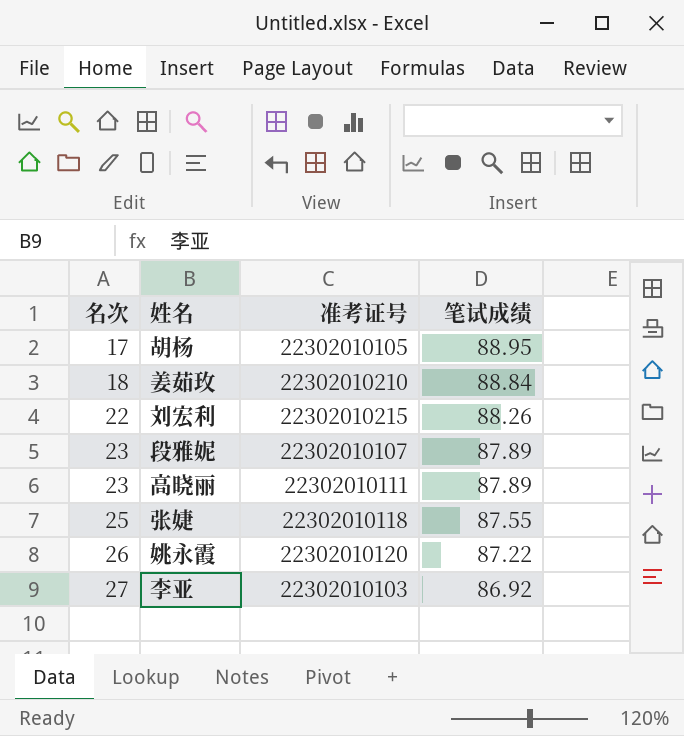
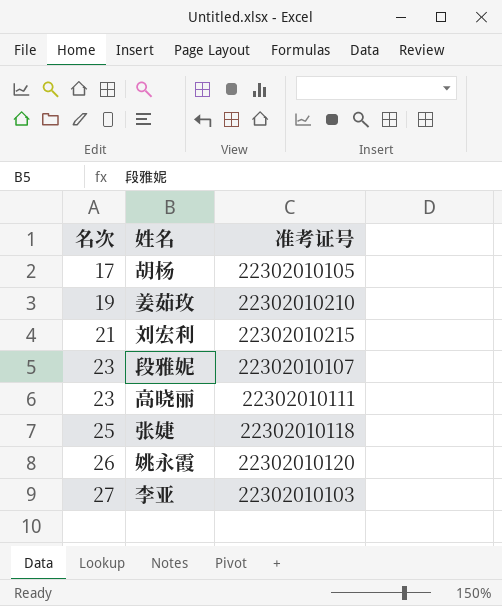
column 笔试成绩 | position: 4 -> none
姜茹玫 | 名次: 18 -> 19
刘宏利 | 名次: 22 -> 21

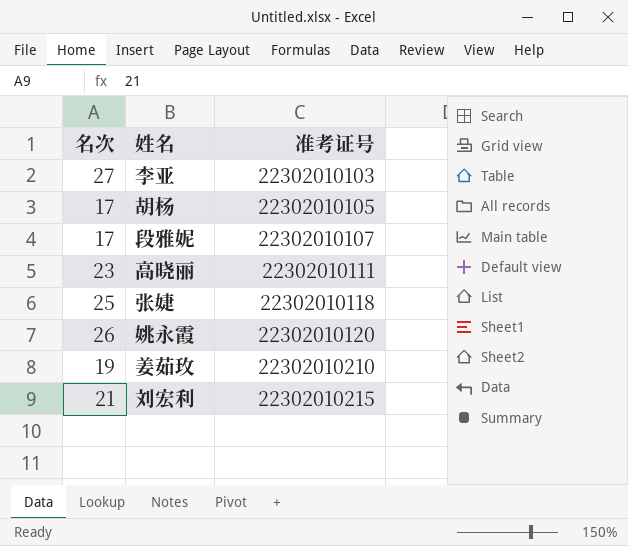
row order: 名次 ascending -> 准考证号 ascending
段雅妮 | 名次: 23 -> 17

